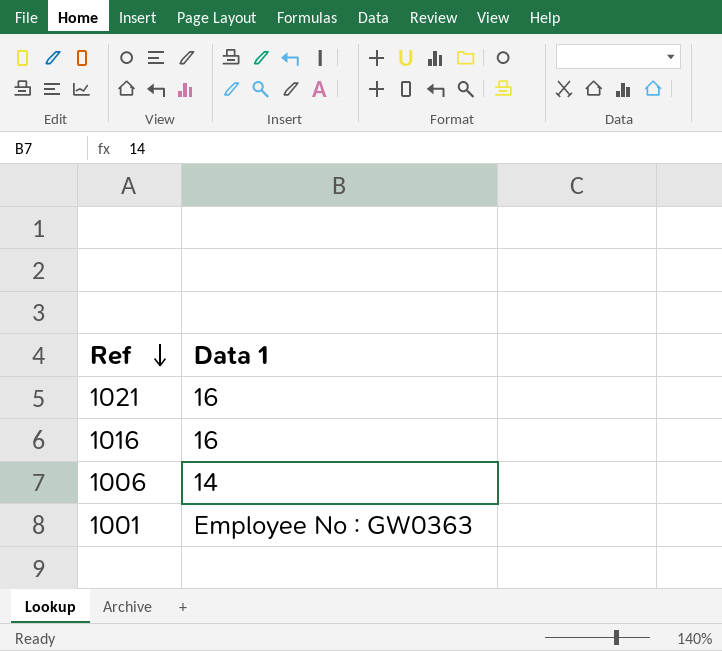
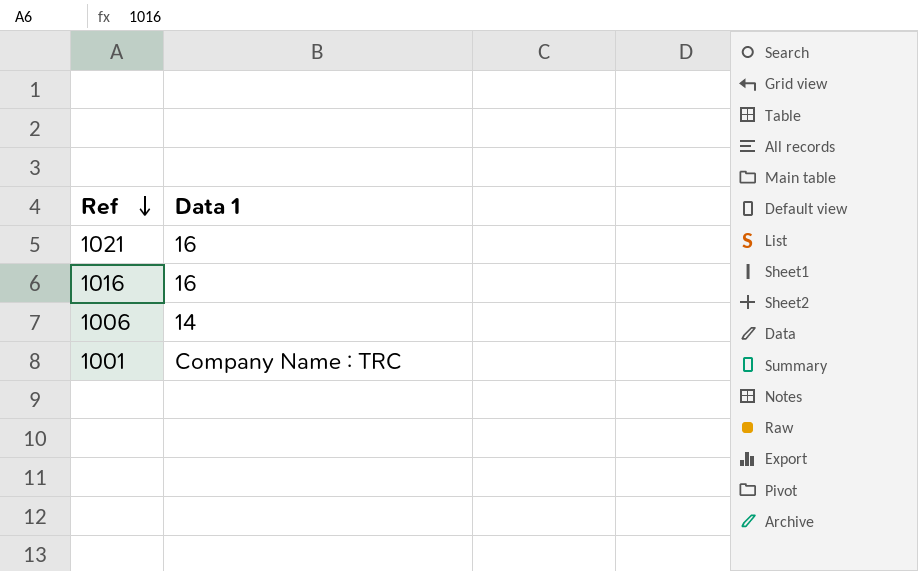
1001 | Data 1: Employee No : GW0363 -> Company Name : TRC

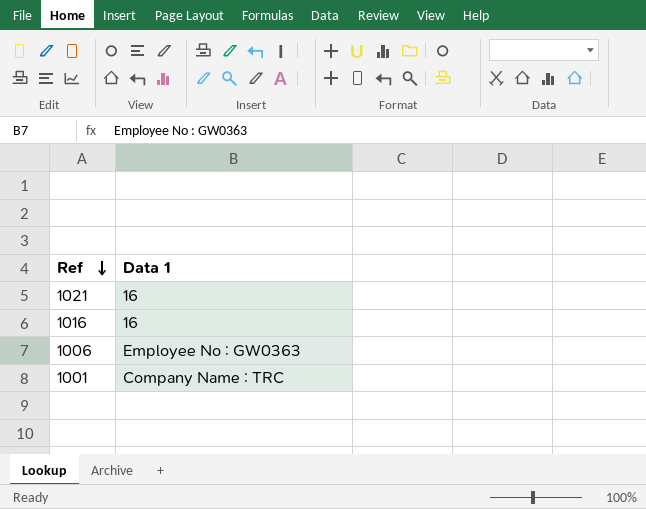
1006 | Data 1: 14 -> Employee No : GW0363

